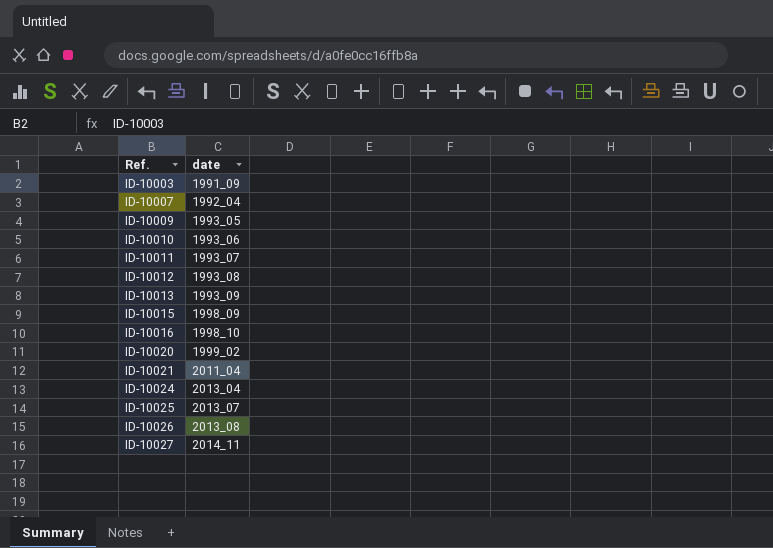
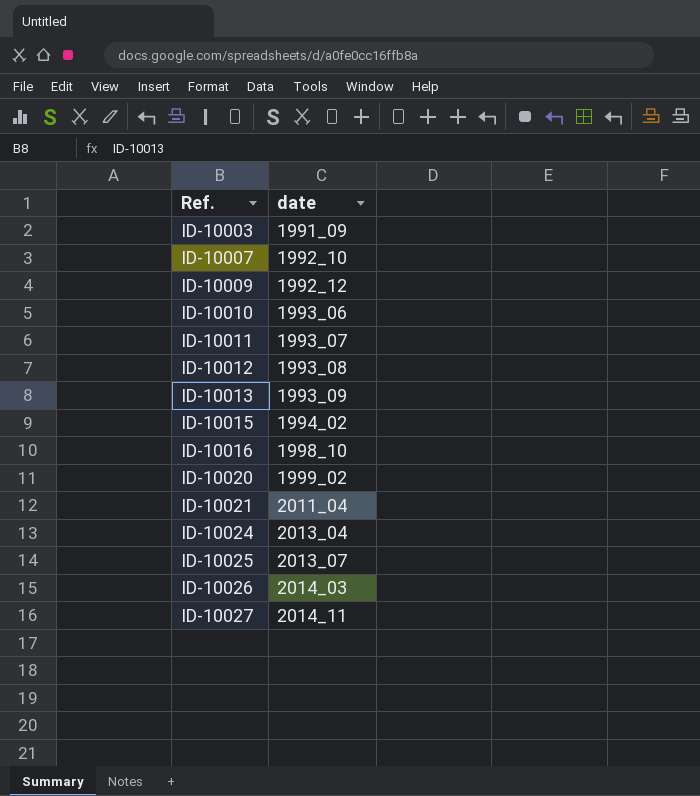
ID-10007 | date: 1992_04 -> 1992_10
ID-10009 | date: 1993_05 -> 1992_12
ID-10015 | date: 1998_09 -> 1994_02
ID-10026 | date: 2013_08 -> 2014_03

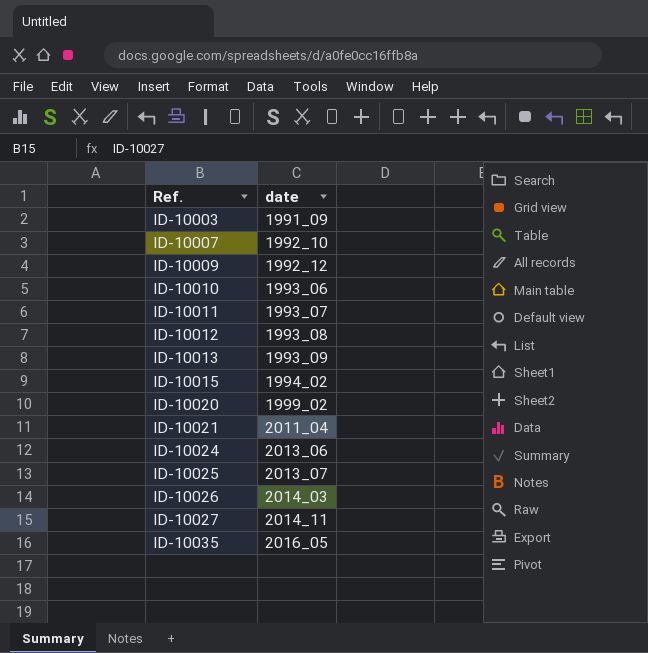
row ID-10016: 1998_10 -> none
ID-10024 | date: 2013_04 -> 2013_06
row ID-10035: none -> 2016_05

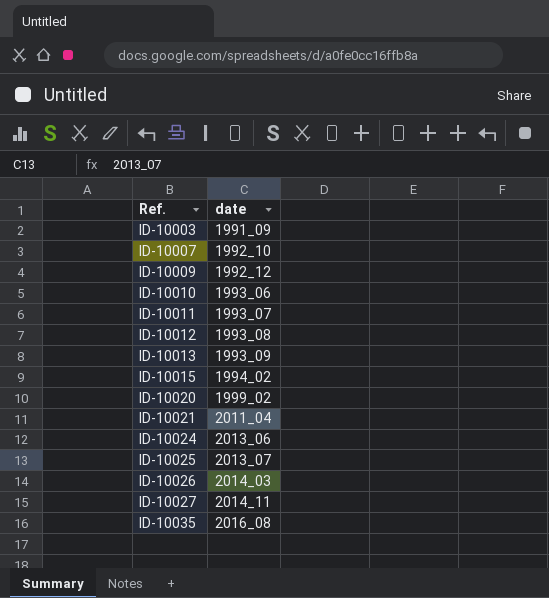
ID-10035 | date: 2016_05 -> 2016_08

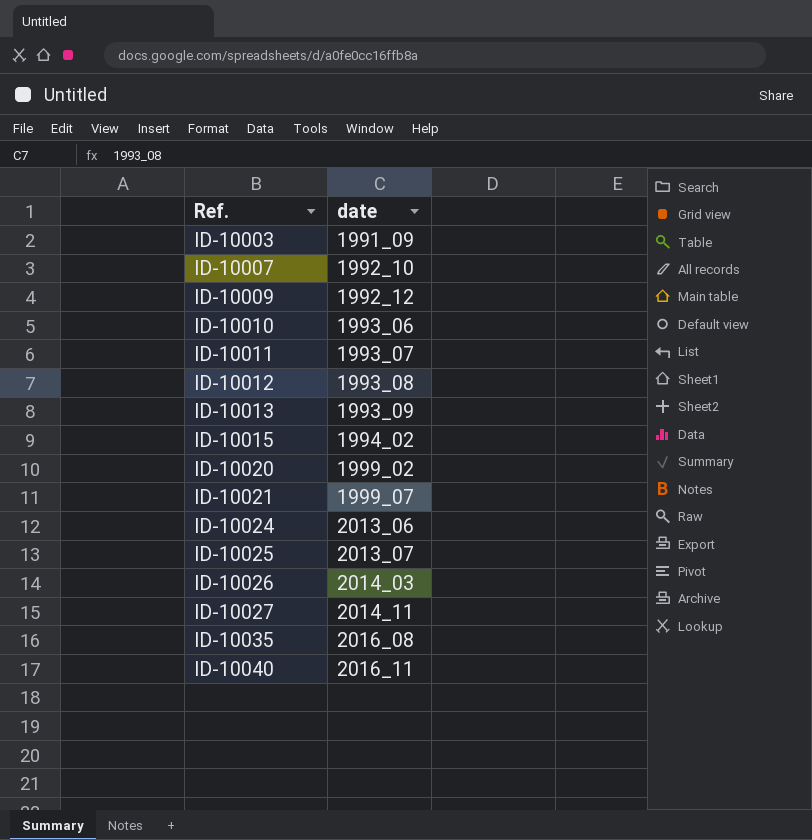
ID-10021 | date: 2011_04 -> 1999_07
row ID-10040: none -> 2016_11

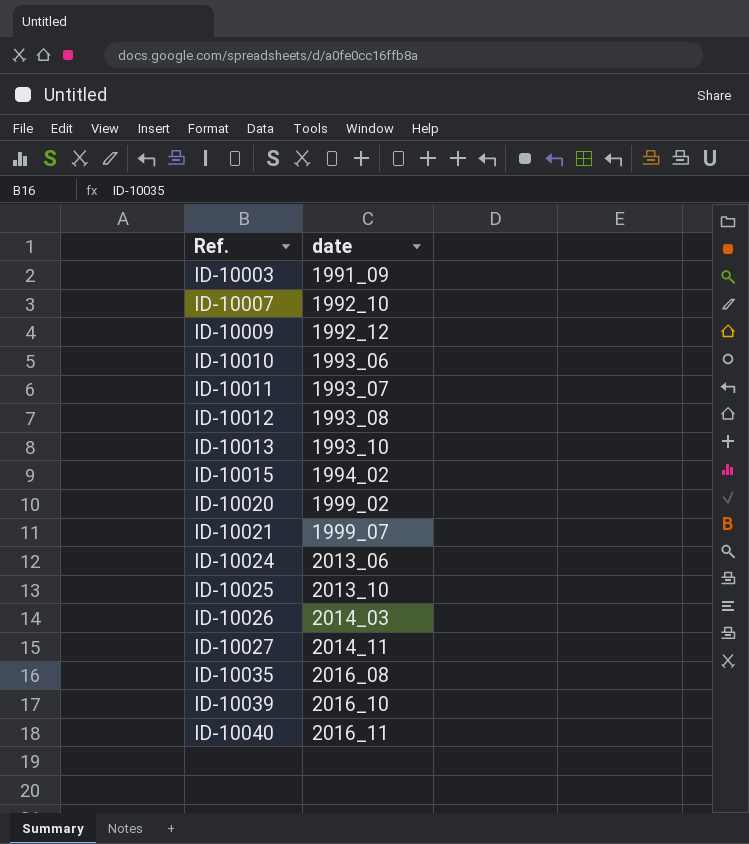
ID-10013 | date: 1993_09 -> 1993_10
ID-10025 | date: 2013_07 -> 2013_10
row ID-10039: none -> 2016_10

